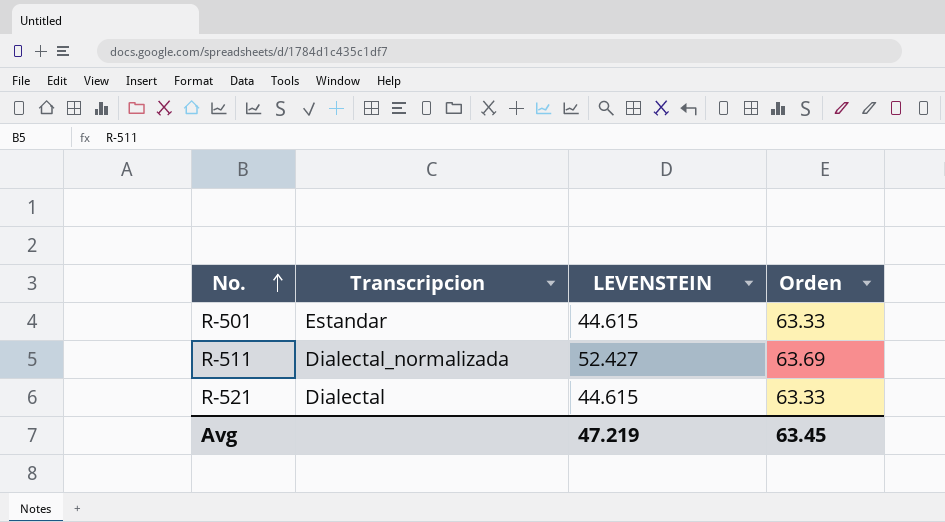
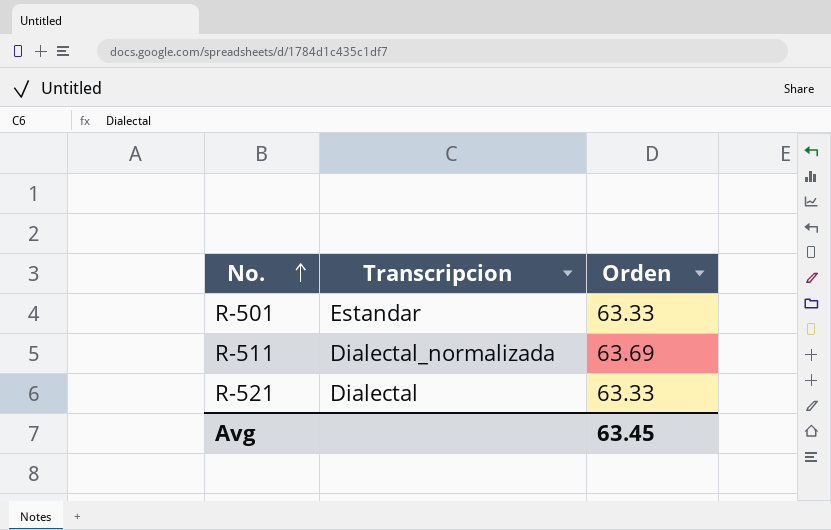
column LEVENSTEIN | position: 3 -> none

